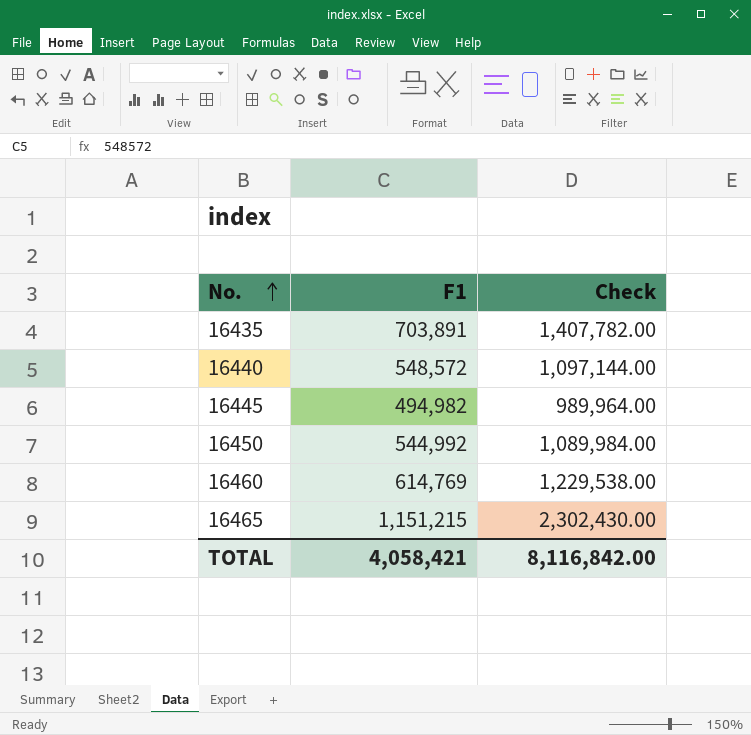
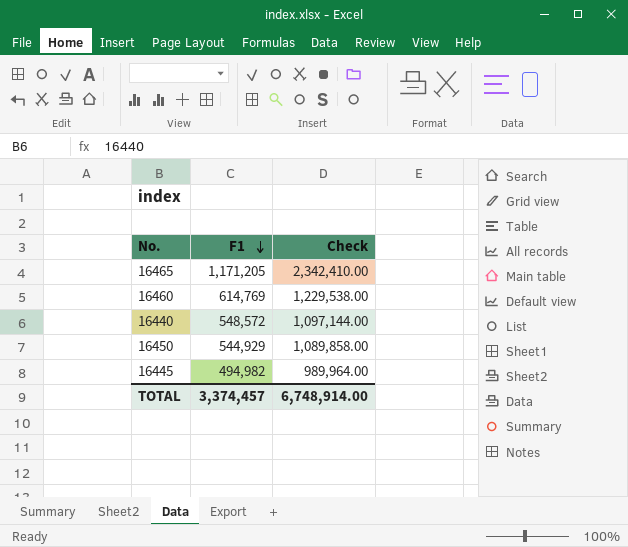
row order: No. ascending -> F1 descending
row 16435: 703,891 | 1,407,782.00 -> none
16465 | F1: 1,151,215 -> 1,171,205
16465 | Check: 2,302,430.00 -> 2,342,410.00
16450 | F1: 544,992 -> 544,929
16450 | Check: 1,089,984.00 -> 1,089,858.00
TOTAL | F1: 4,058,421 -> 3,374,457
TOTAL | Check: 8,116,842.00 -> 6,748,914.00

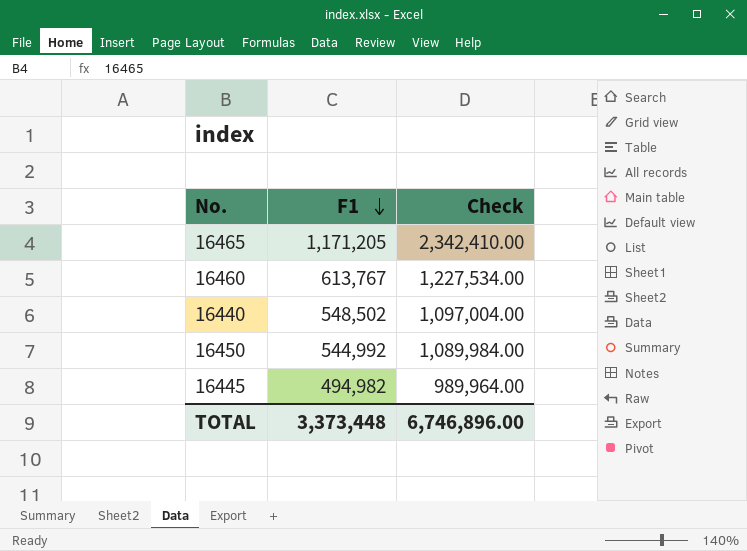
16460 | F1: 614,769 -> 613,767
16460 | Check: 1,229,538.00 -> 1,227,534.00
16440 | F1: 548,572 -> 548,502
16440 | Check: 1,097,144.00 -> 1,097,004.00
16450 | F1: 544,929 -> 544,992
16450 | Check: 1,089,858.00 -> 1,089,984.00
TOTAL | F1: 3,374,457 -> 3,373,448
TOTAL | Check: 6,748,914.00 -> 6,746,896.00

